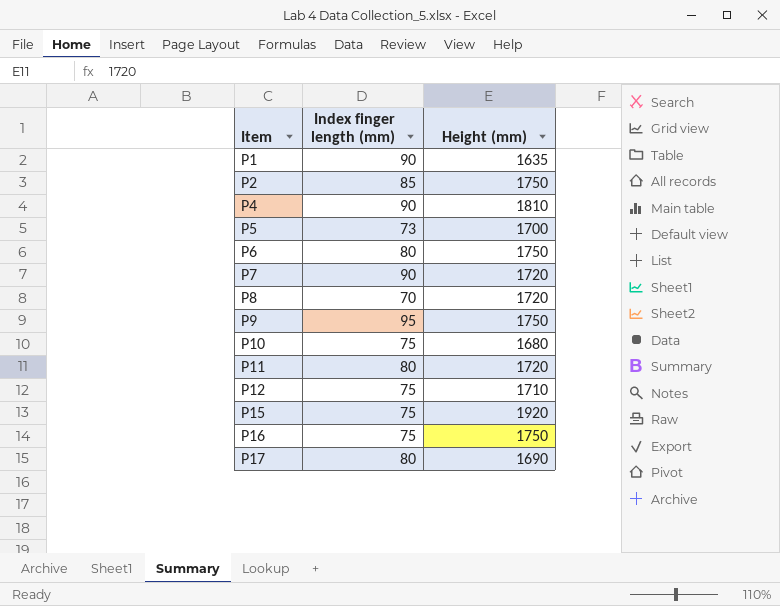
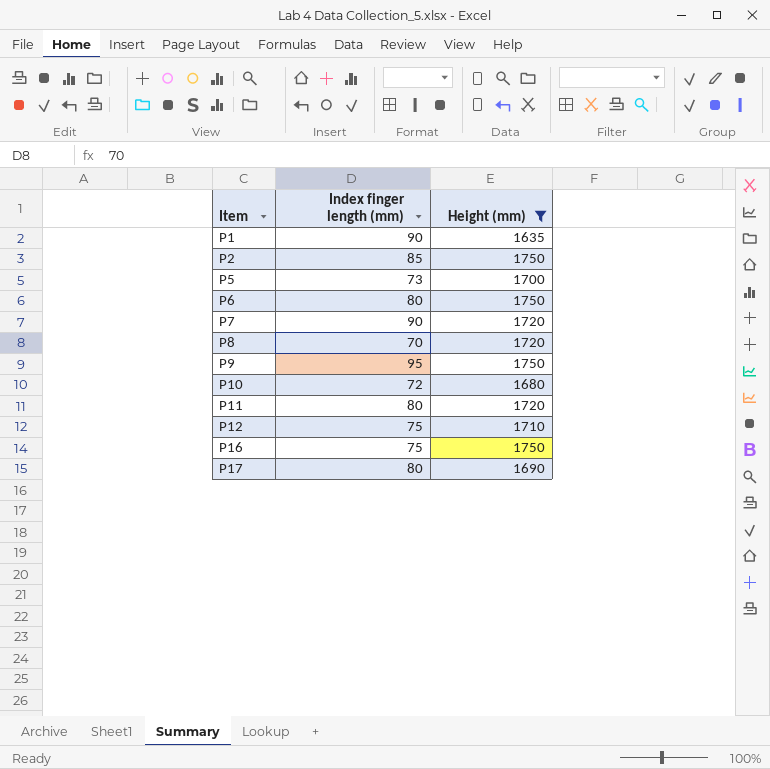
filter: none -> Height (mm) <= 1750
P10 | Index finger length (mm): 75 -> 72

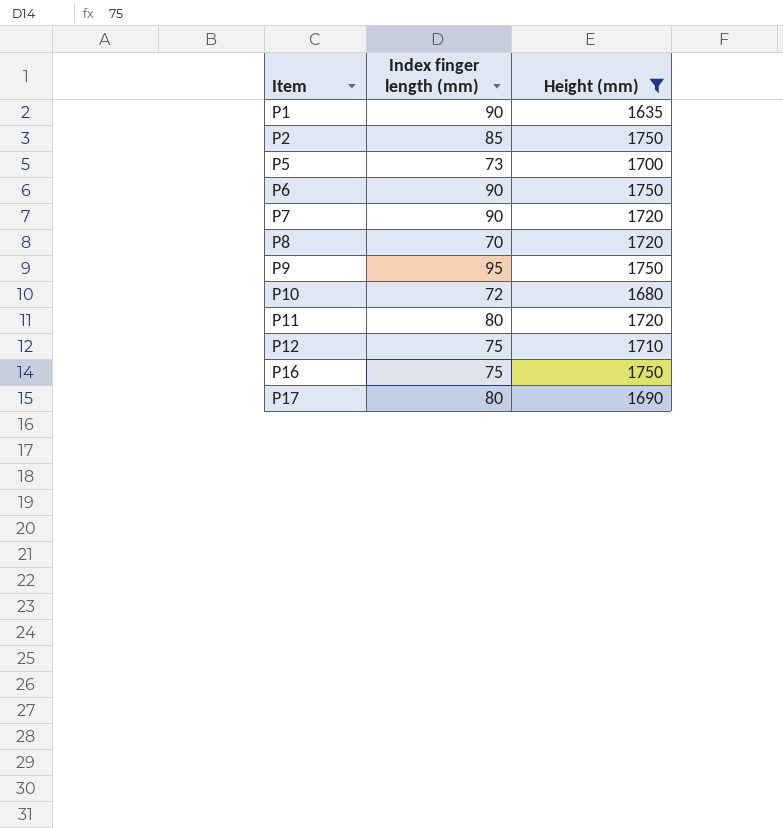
P6 | Index finger length (mm): 80 -> 90

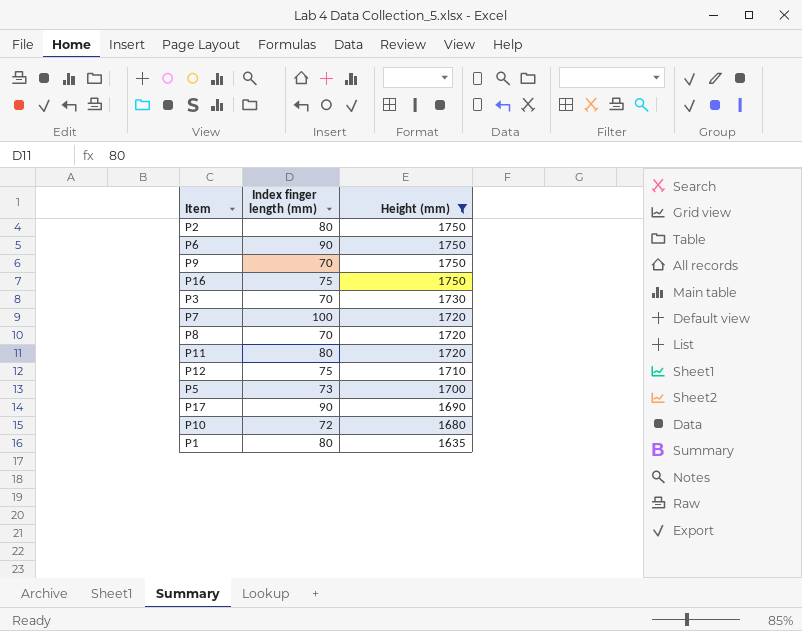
row order: Item ascending -> Height (mm) descending
P2 | Index finger length (mm): 85 -> 80
P9 | Index finger length (mm): 95 -> 70
row P3: none -> 70 | 1730
P7 | Index finger length (mm): 90 -> 100
P17 | Index finger length (mm): 80 -> 90
P1 | Index finger length (mm): 90 -> 80

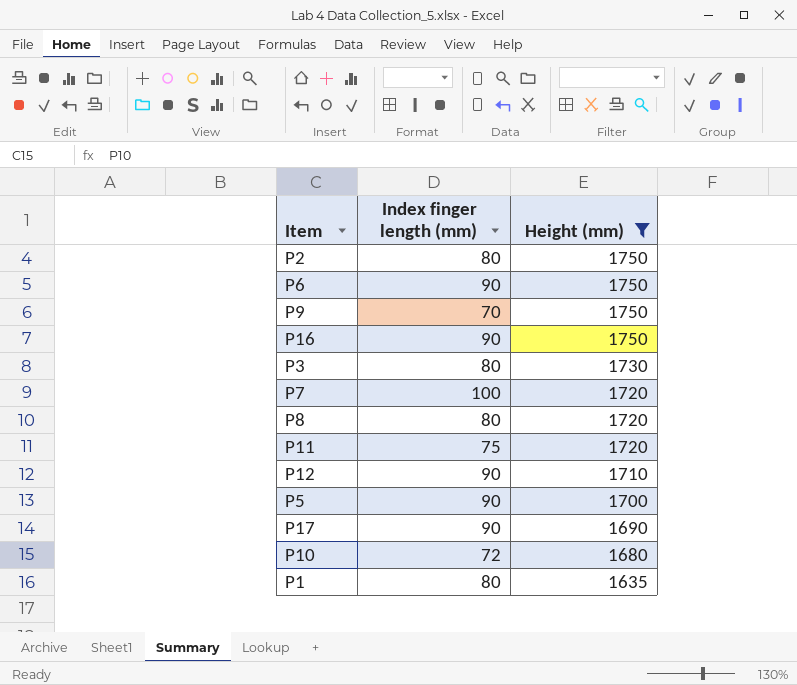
P16 | Index finger length (mm): 75 -> 90
P3 | Index finger length (mm): 70 -> 80
P8 | Index finger length (mm): 70 -> 80
P11 | Index finger length (mm): 80 -> 75
P12 | Index finger length (mm): 75 -> 90
P5 | Index finger length (mm): 73 -> 90

